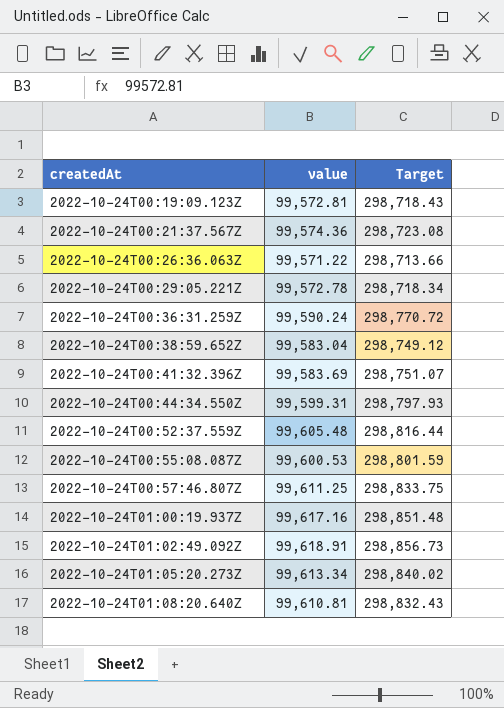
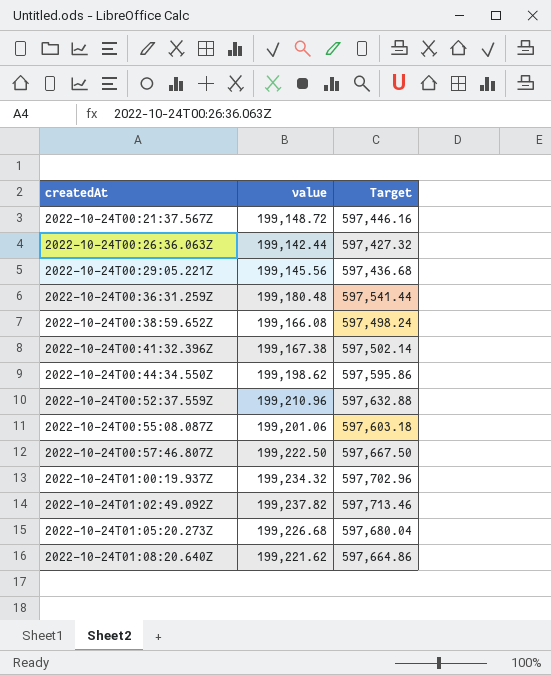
row 2022-10-24T00:19:09.123Z: 99,572.81 | 298,718.43 -> none
2022-10-24T00:21:37.567Z | value: 99,574.36 -> 199,148.72
2022-10-24T00:21:37.567Z | Target: 298,723.08 -> 597,446.16
2022-10-24T00:26:36.063Z | value: 99,571.22 -> 199,142.44
2022-10-24T00:26:36.063Z | Target: 298,713.66 -> 597,427.32
2022-10-24T00:29:05.221Z | value: 99,572.78 -> 199,145.56
2022-10-24T00:29:05.221Z | Target: 298,718.34 -> 597,436.68
2022-10-24T00:36:31.259Z | value: 99,590.24 -> 199,180.48
2022-10-24T00:36:31.259Z | Target: 298,770.72 -> 597,541.44
2022-10-24T00:38:59.652Z | value: 99,583.04 -> 199,166.08
2022-10-24T00:38:59.652Z | Target: 298,749.12 -> 597,498.24
2022-10-24T00:41:32.396Z | value: 99,583.69 -> 199,167.38
2022-10-24T00:41:32.396Z | Target: 298,751.07 -> 597,502.14
2022-10-24T00:44:34.550Z | value: 99,599.31 -> 199,198.62
2022-10-24T00:44:34.550Z | Target: 298,797.93 -> 597,595.86
2022-10-24T00:52:37.559Z | value: 99,605.48 -> 199,210.96
2022-10-24T00:52:37.559Z | Target: 298,816.44 -> 597,632.88
2022-10-24T00:55:08.087Z | value: 99,600.53 -> 199,201.06
2022-10-24T00:55:08.087Z | Target: 298,801.59 -> 597,603.18
2022-10-24T00:57:46.807Z | value: 99,611.25 -> 199,222.50
2022-10-24T00:57:46.807Z | Target: 298,833.75 -> 597,667.50
2022-10-24T01:00:19.937Z | value: 99,617.16 -> 199,234.32
2022-10-24T01:00:19.937Z | Target: 298,851.48 -> 597,702.96
2022-10-24T01:02:49.092Z | value: 99,618.91 -> 199,237.82
2022-10-24T01:02:49.092Z | Target: 298,856.73 -> 597,713.46
2022-10-24T01:05:20.273Z | value: 99,613.34 -> 199,226.68
2022-10-24T01:05:20.273Z | Target: 298,840.02 -> 597,680.04
2022-10-24T01:08:20.640Z | value: 99,610.81 -> 199,221.62
2022-10-24T01:08:20.640Z | Target: 298,832.43 -> 597,664.86

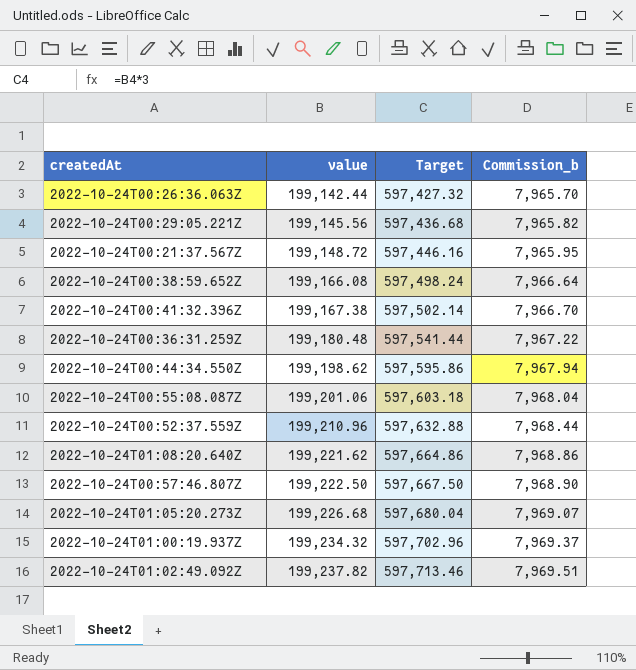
row order: createdAt ascending -> value ascending
column Commission_b | formula: none -> [value] * 0.04

